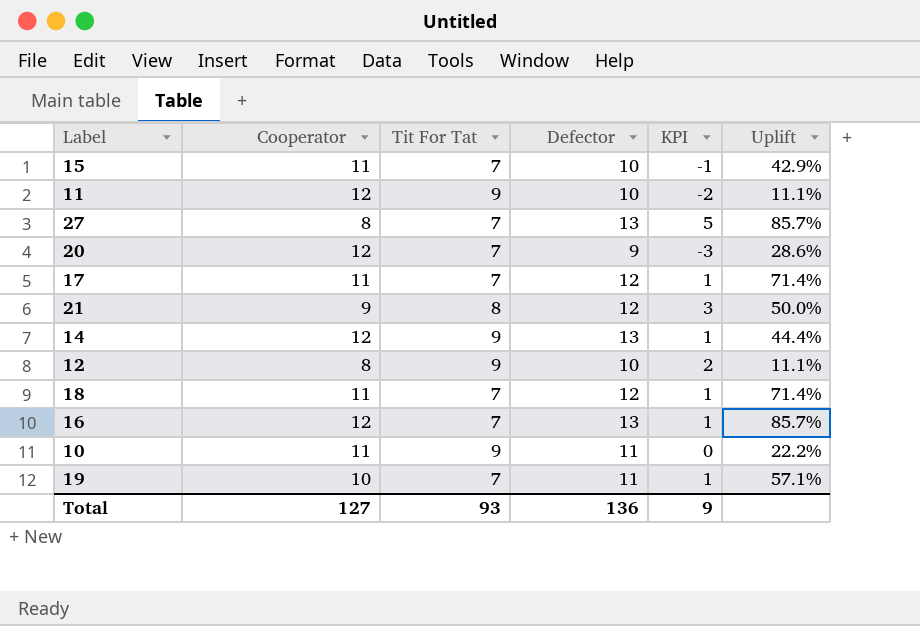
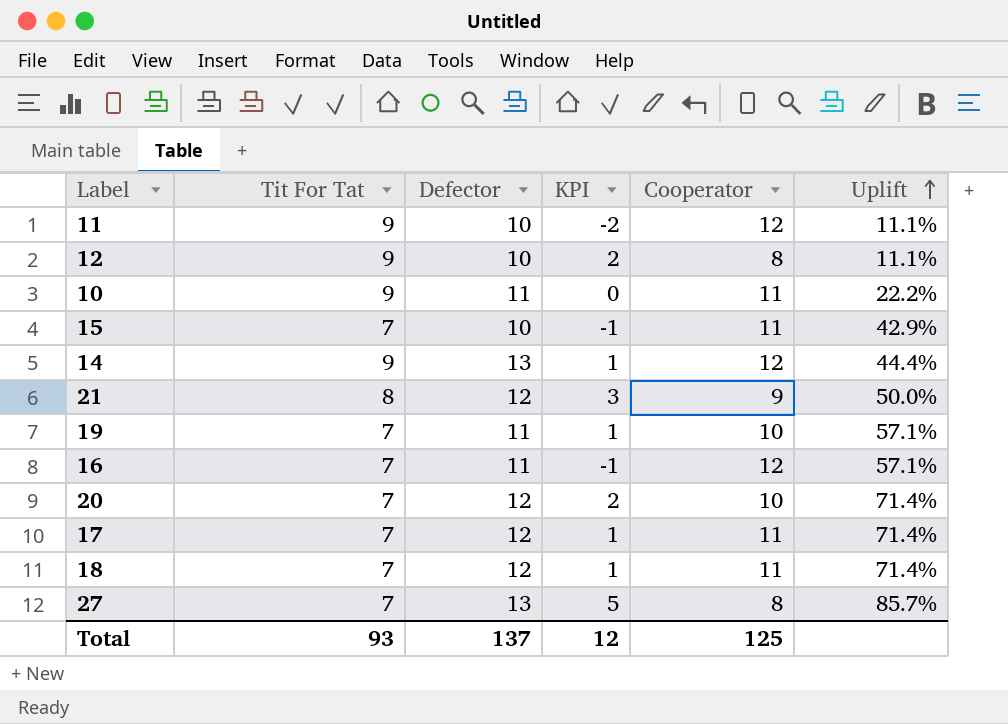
row order: none -> Uplift ascending
column Cooperator | position: 2 -> 5
16 | Defector: 13 -> 11
16 | KPI: 1 -> -1
16 | Uplift: 85.7% -> 57.1%
20 | Defector: 9 -> 12
20 | KPI: -3 -> 2
20 | Cooperator: 12 -> 10
20 | Uplift: 28.6% -> 71.4%
Total | Defector: 136 -> 137
Total | KPI: 9 -> 12
Total | Cooperator: 127 -> 125

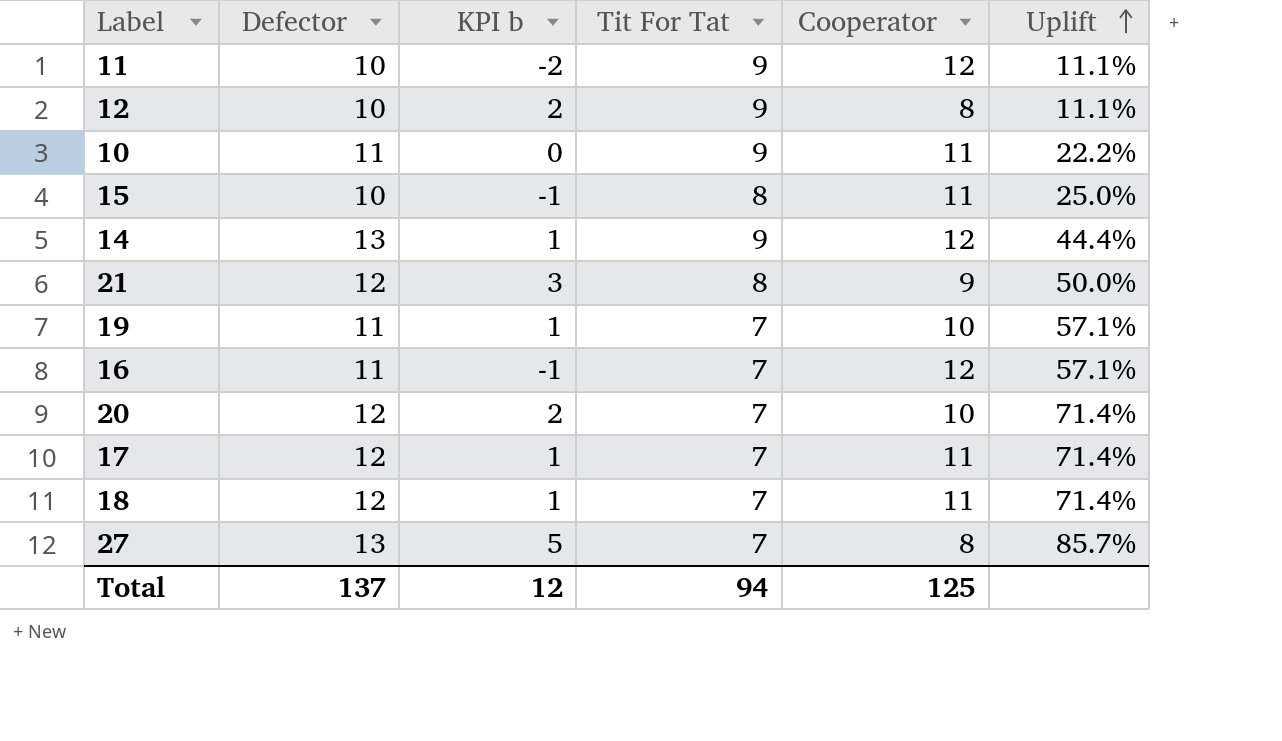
column name: KPI -> KPI b
column Tit For Tat | position: 2 -> 4
15 | Tit For Tat: 7 -> 8
15 | Uplift: 42.9% -> 25.0%
Total | Tit For Tat: 93 -> 94

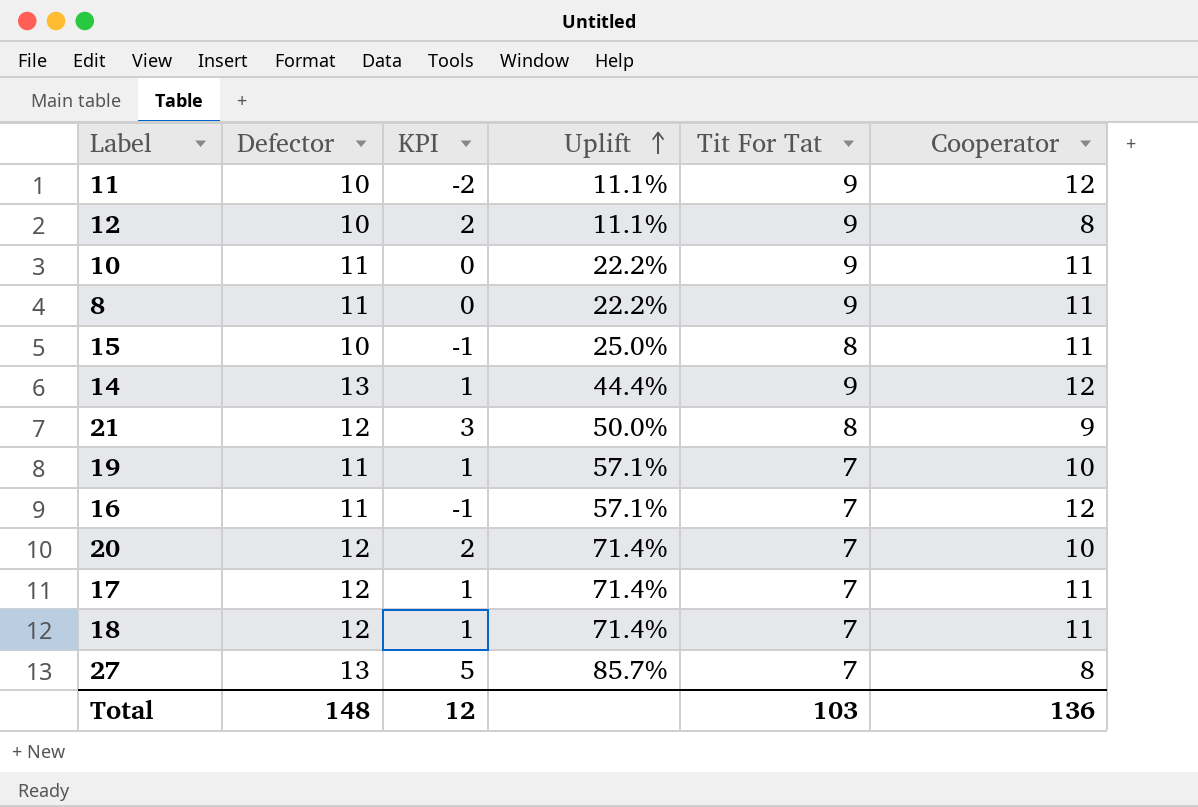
column name: KPI b -> KPI
column Uplift | position: 6 -> 4
row 8: none -> 11 | 0 | 22.2% | 9 | 11
Total | Defector: 137 -> 148
Total | Tit For Tat: 94 -> 103
Total | Cooperator: 125 -> 136

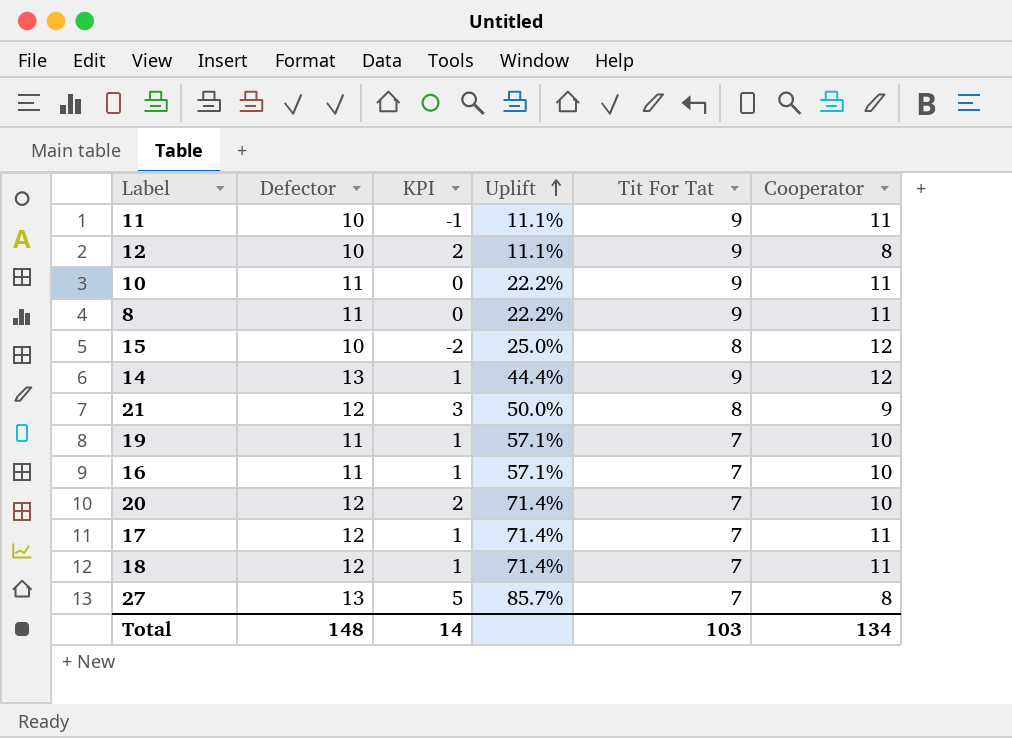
11 | KPI: -2 -> -1
11 | Cooperator: 12 -> 11
15 | KPI: -1 -> -2
15 | Cooperator: 11 -> 12
16 | KPI: -1 -> 1
16 | Cooperator: 12 -> 10
Total | KPI: 12 -> 14
Total | Cooperator: 136 -> 134

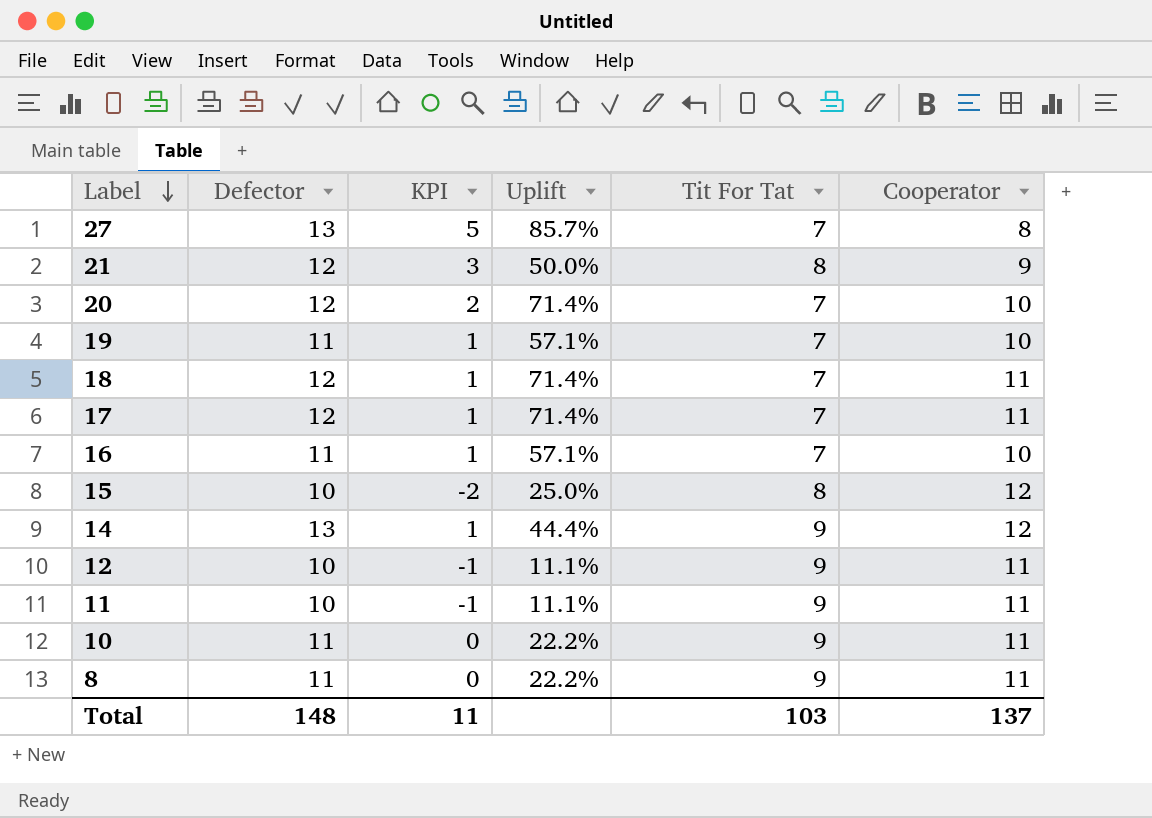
row order: Uplift ascending -> Label descending
12 | KPI: 2 -> -1
12 | Cooperator: 8 -> 11
Total | KPI: 14 -> 11
Total | Cooperator: 134 -> 137

